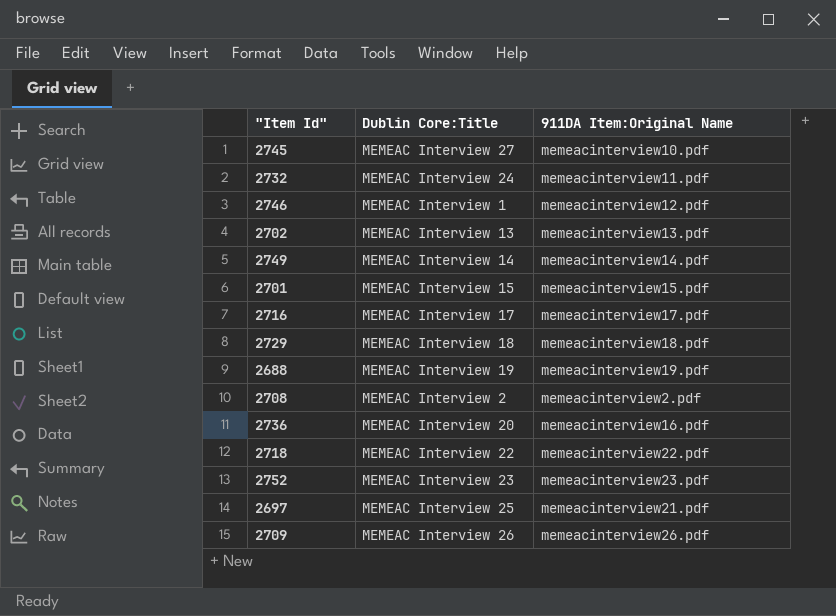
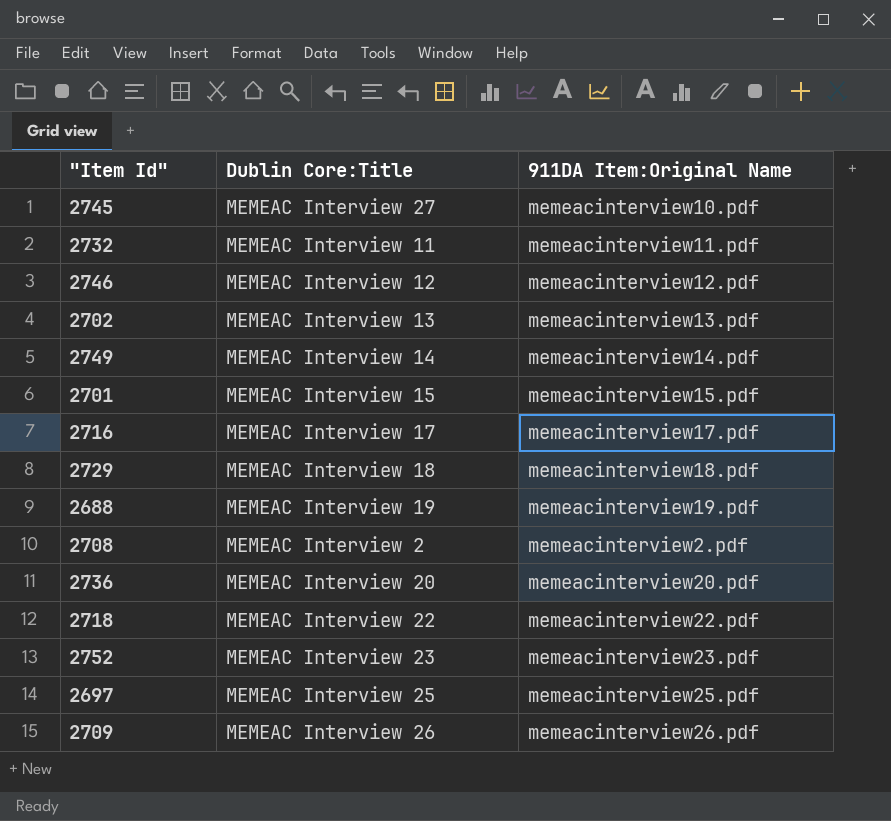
2732 | Dublin Core:Title: MEMEAC Interview 24 -> MEMEAC Interview 11
2746 | Dublin Core:Title: MEMEAC Interview 1 -> MEMEAC Interview 12
2736 | 911DA Item:Original Name: memeacinterview16.pdf -> memeacinterview20.pdf
2697 | 911DA Item:Original Name: memeacinterview21.pdf -> memeacinterview25.pdf

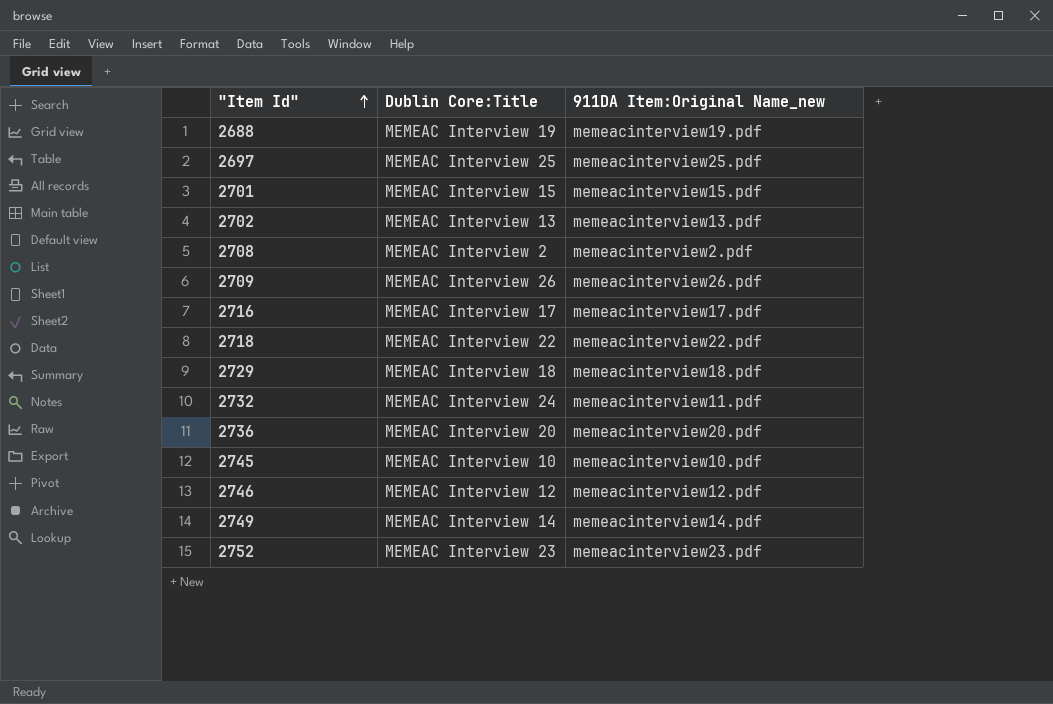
row order: none -> "Item Id" ascending
column name: 911DA Item:Original Name -> 911DA Item:Original Name_new
2732 | Dublin Core:Title: MEMEAC Interview 11 -> MEMEAC Interview 24
2745 | Dublin Core:Title: MEMEAC Interview 27 -> MEMEAC Interview 10

